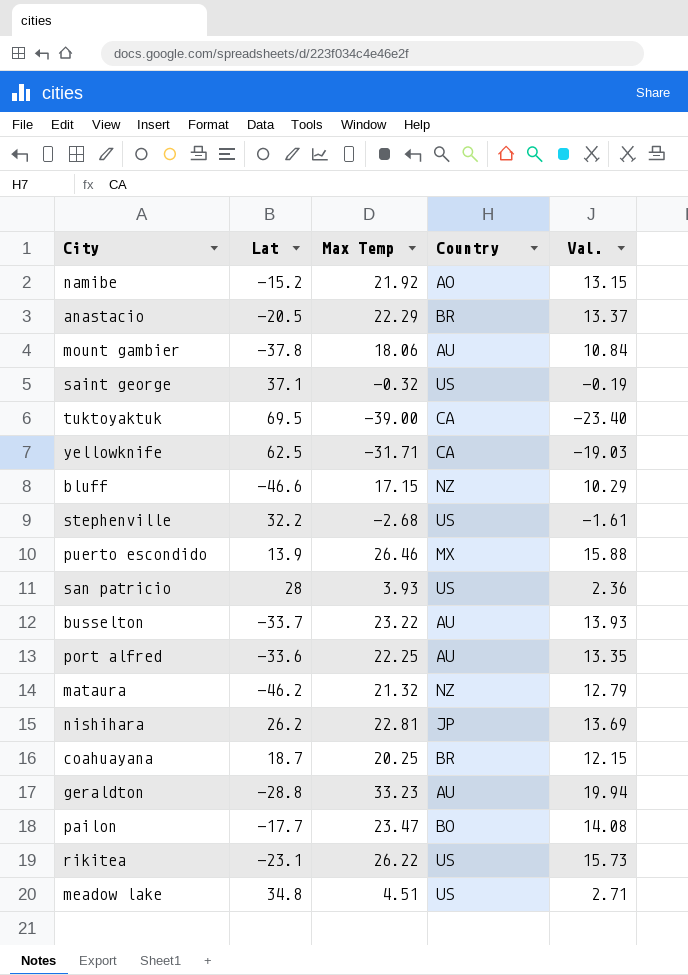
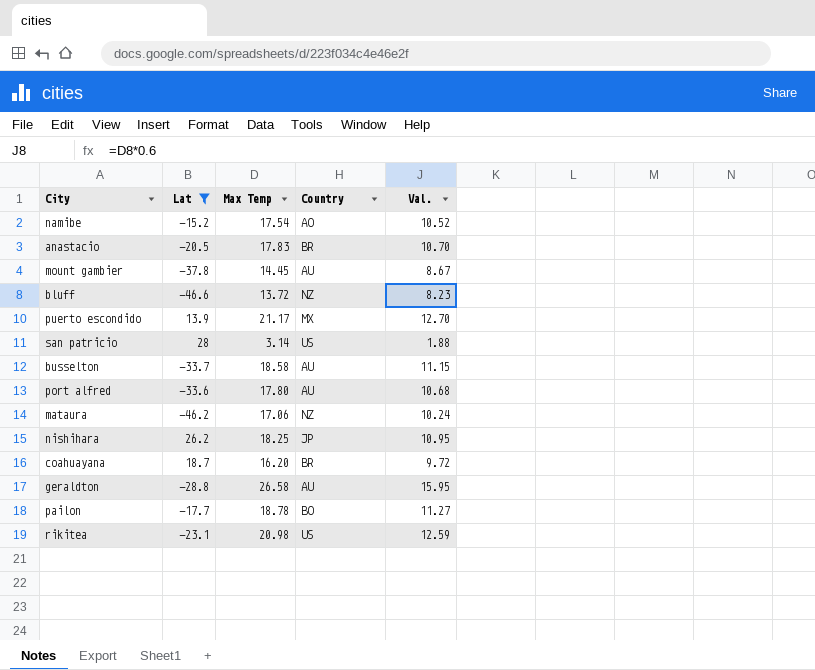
filter: none -> Lat <= 28
namibe | Max Temp: 21.92 -> 17.54
namibe | Val.: 13.15 -> 10.52
anastacio | Max Temp: 22.29 -> 17.83
anastacio | Val.: 13.37 -> 10.70
mount gambier | Max Temp: 18.06 -> 14.45
mount gambier | Val.: 10.84 -> 8.67
bluff | Max Temp: 17.15 -> 13.72
bluff | Val.: 10.29 -> 8.23
puerto escondido | Max Temp: 26.46 -> 21.17
puerto escondido | Val.: 15.88 -> 12.70
san patricio | Max Temp: 3.93 -> 3.14
san patricio | Val.: 2.36 -> 1.88
busselton | Max Temp: 23.22 -> 18.58
busselton | Val.: 13.93 -> 11.15
port alfred | Max Temp: 22.25 -> 17.80
port alfred | Val.: 13.35 -> 10.68
mataura | Max Temp: 21.32 -> 17.06
mataura | Val.: 12.79 -> 10.24
nishihara | Max Temp: 22.81 -> 18.25
nishihara | Val.: 13.69 -> 10.95
coahuayana | Max Temp: 20.25 -> 16.20
coahuayana | Val.: 12.15 -> 9.72
geraldton | Max Temp: 33.23 -> 26.58
geraldton | Val.: 19.94 -> 15.95
pailon | Max Temp: 23.47 -> 18.78
pailon | Val.: 14.08 -> 11.27
rikitea | Max Temp: 26.22 -> 20.98
rikitea | Val.: 15.73 -> 12.59

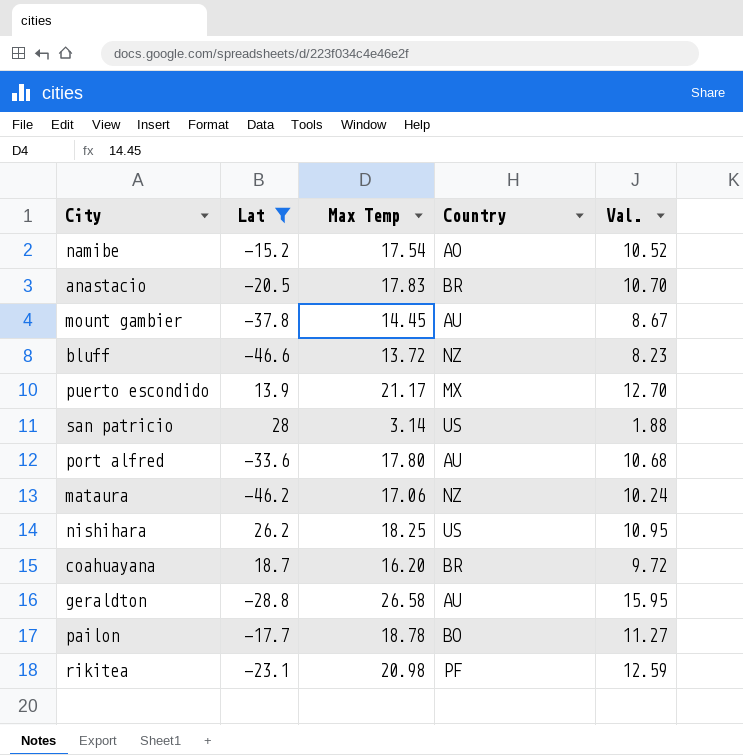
row busselton: -33.7 | 18.58 | AU | 11.15 -> none
nishihara | Country: JP -> US
rikitea | Country: US -> PF

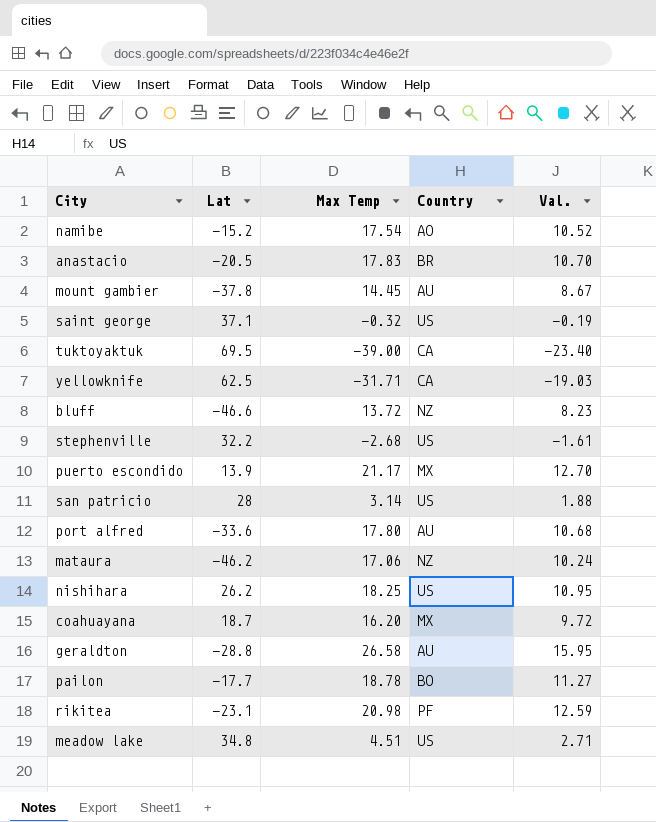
filter: Lat <= 28 -> none
coahuayana | Country: BR -> MX

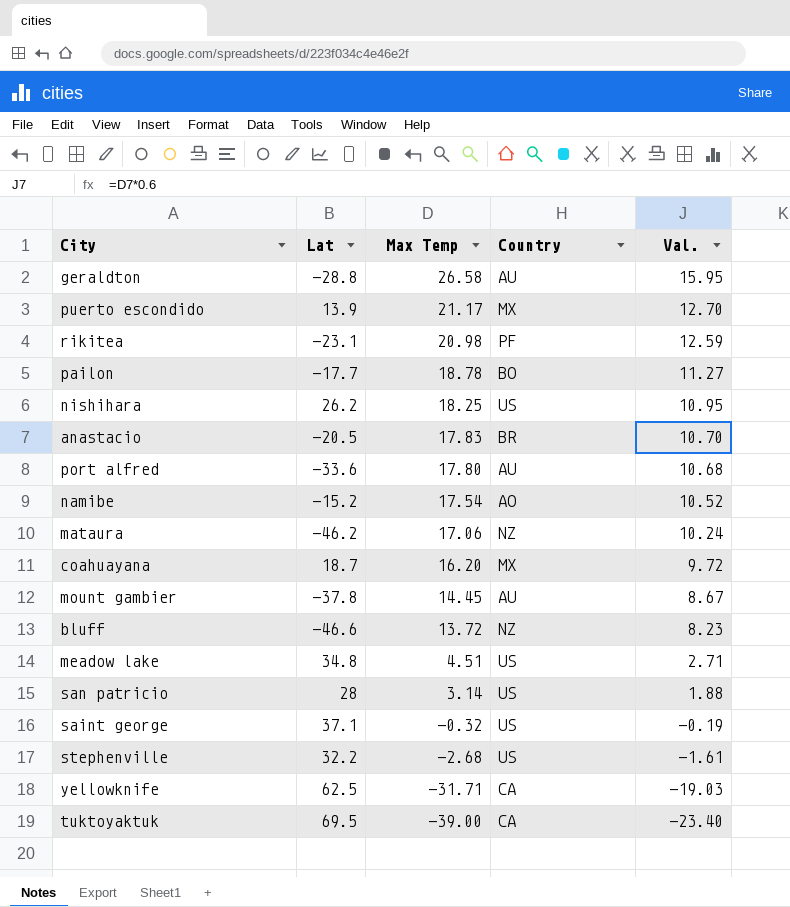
row order: none -> Max Temp descending

